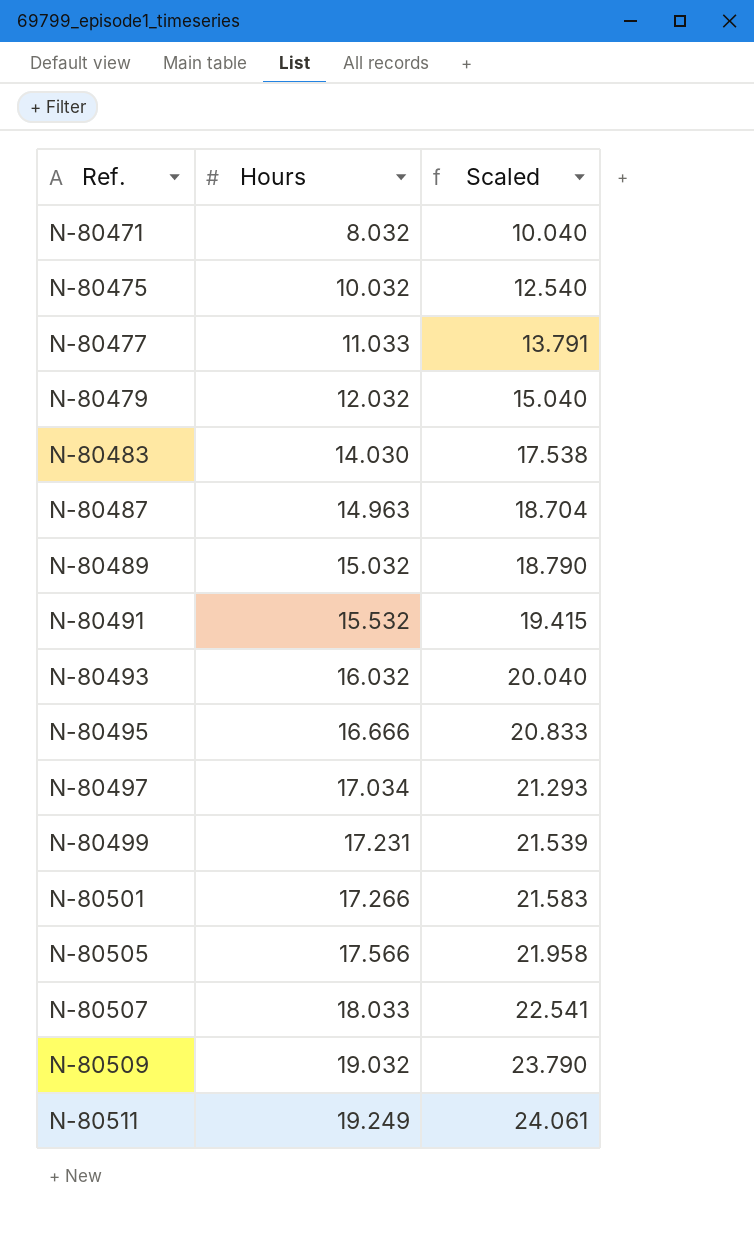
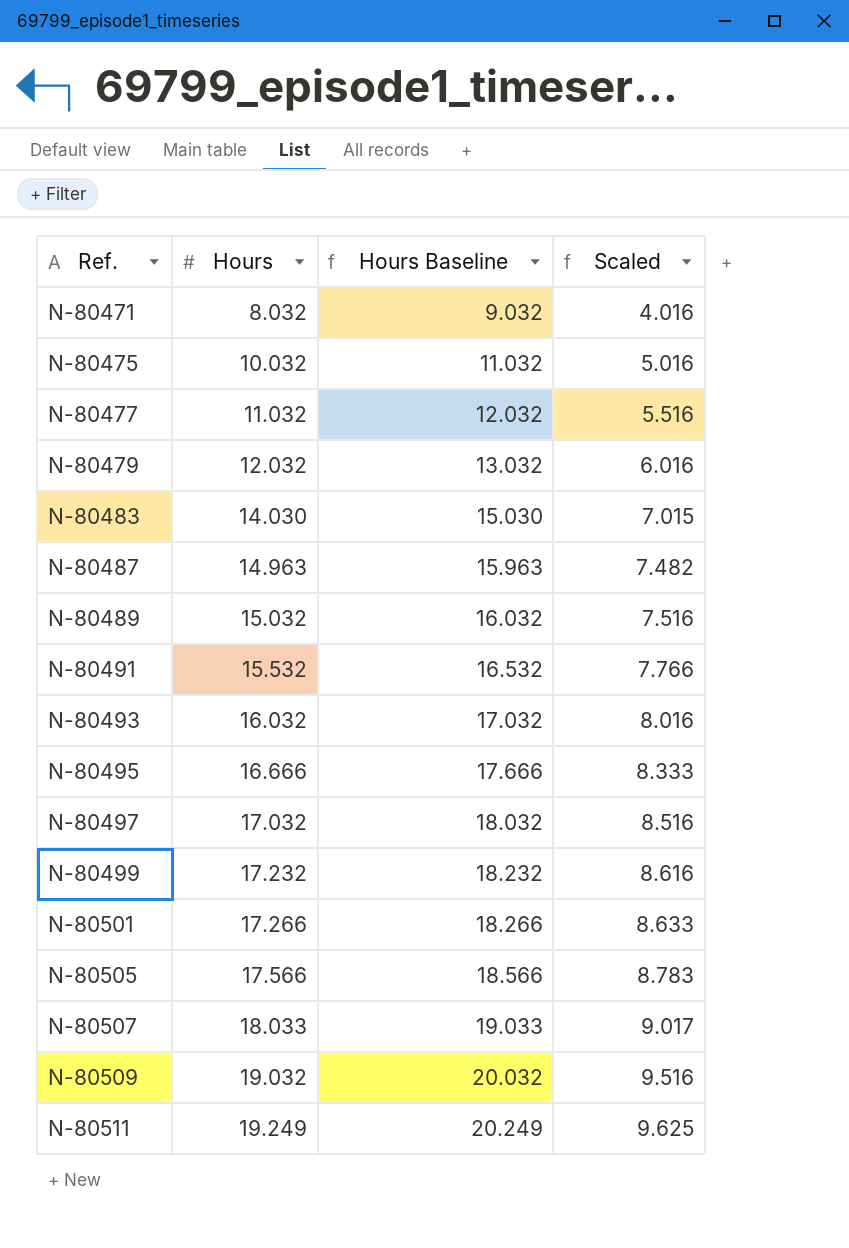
column Hours Baseline | formula: none -> [Hours] + 1
column Scaled | formula: [Hours] * 1.25 -> [Hours] * 0.5
N-80477 | Hours: 11.033 -> 11.032
N-80497 | Hours: 17.034 -> 17.032
N-80499 | Hours: 17.231 -> 17.232

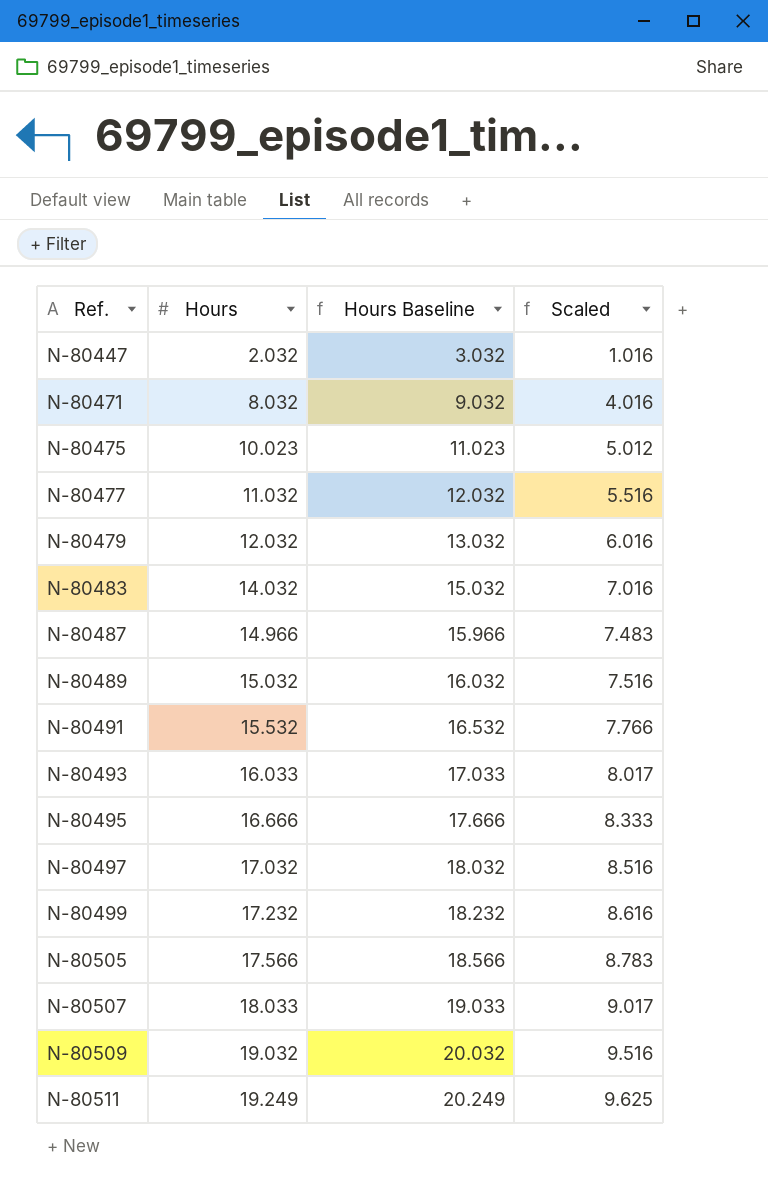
row N-80501: 17.266 | 18.266 | 8.633 -> none
row N-80447: none -> 2.032 | 3.032 | 1.016
N-80475 | Hours: 10.032 -> 10.023
N-80475 | Hours Baseline: 11.032 -> 11.023
N-80475 | Scaled: 5.016 -> 5.012
N-80483 | Hours: 14.030 -> 14.032
N-80483 | Hours Baseline: 15.030 -> 15.032
N-80483 | Scaled: 7.015 -> 7.016
N-80487 | Hours: 14.963 -> 14.966
N-80487 | Hours Baseline: 15.963 -> 15.966
N-80487 | Scaled: 7.482 -> 7.483
N-80493 | Hours: 16.032 -> 16.033
N-80493 | Hours Baseline: 17.032 -> 17.033
N-80493 | Scaled: 8.016 -> 8.017

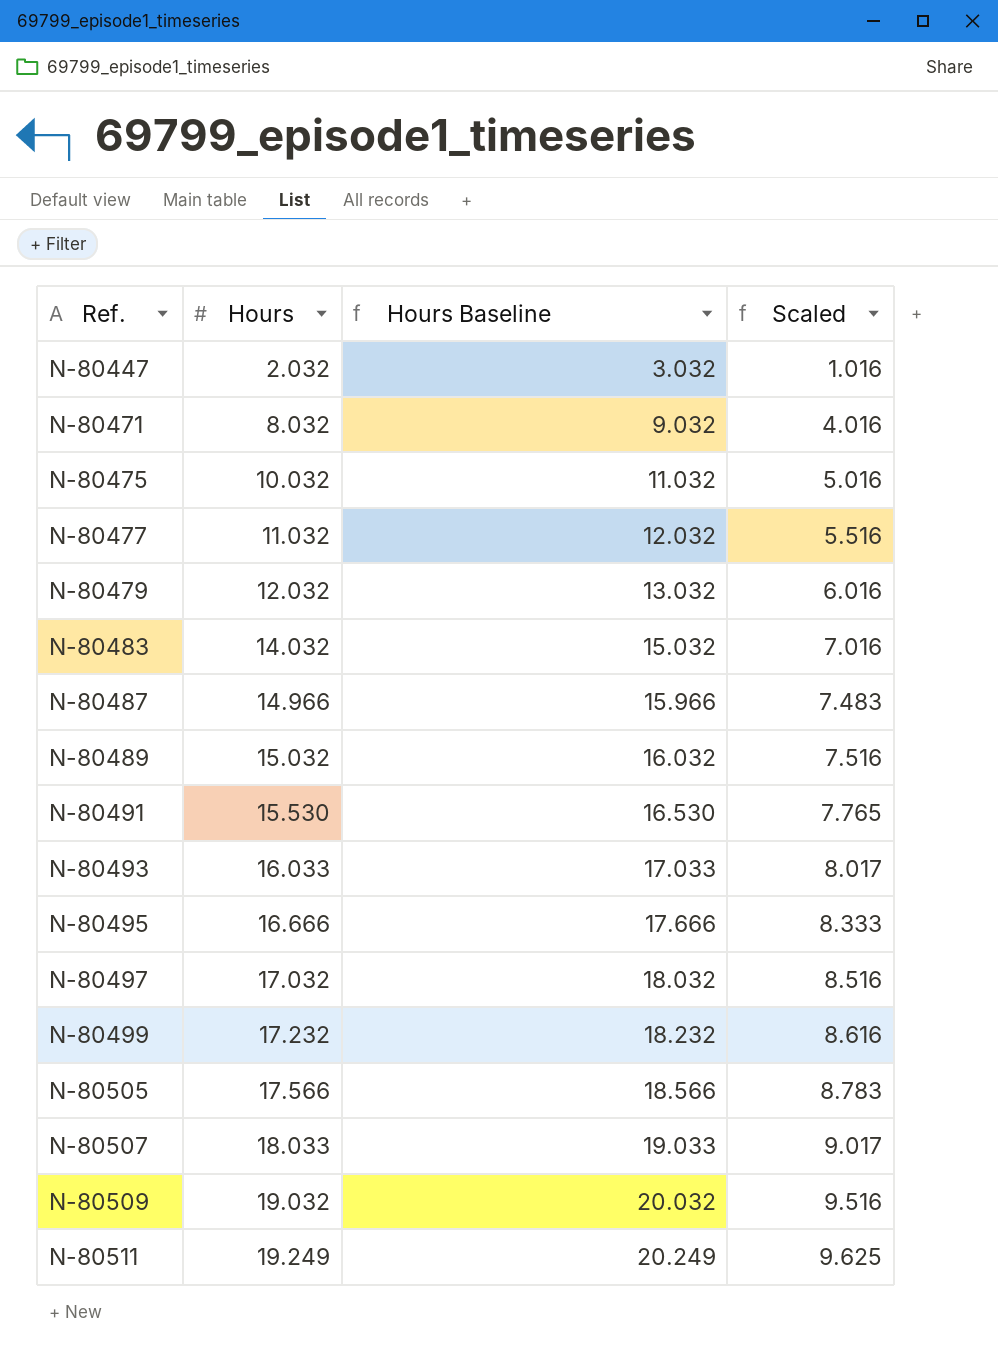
N-80475 | Hours: 10.023 -> 10.032
N-80475 | Hours Baseline: 11.023 -> 11.032
N-80475 | Scaled: 5.012 -> 5.016
N-80491 | Hours: 15.532 -> 15.530
N-80491 | Hours Baseline: 16.532 -> 16.530
N-80491 | Scaled: 7.766 -> 7.765

